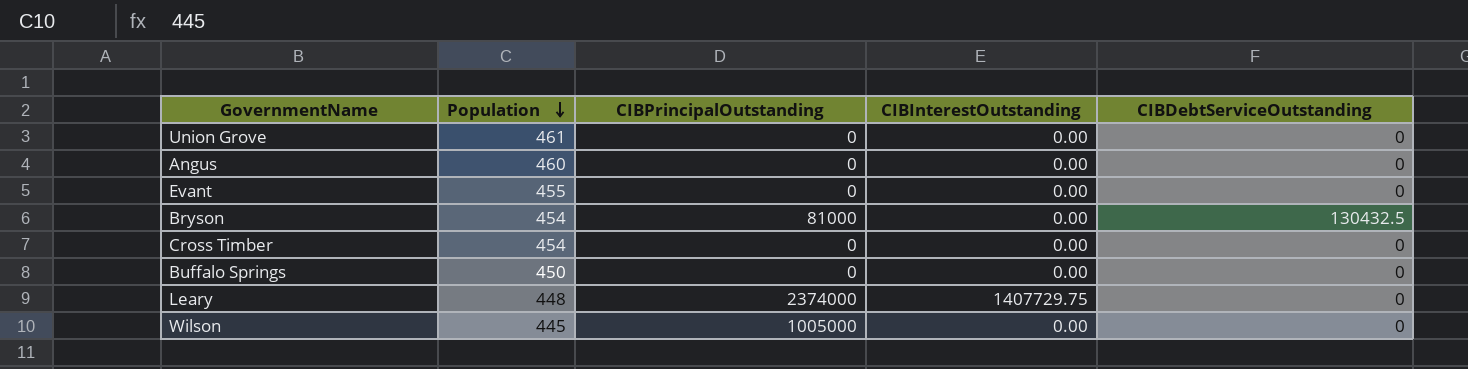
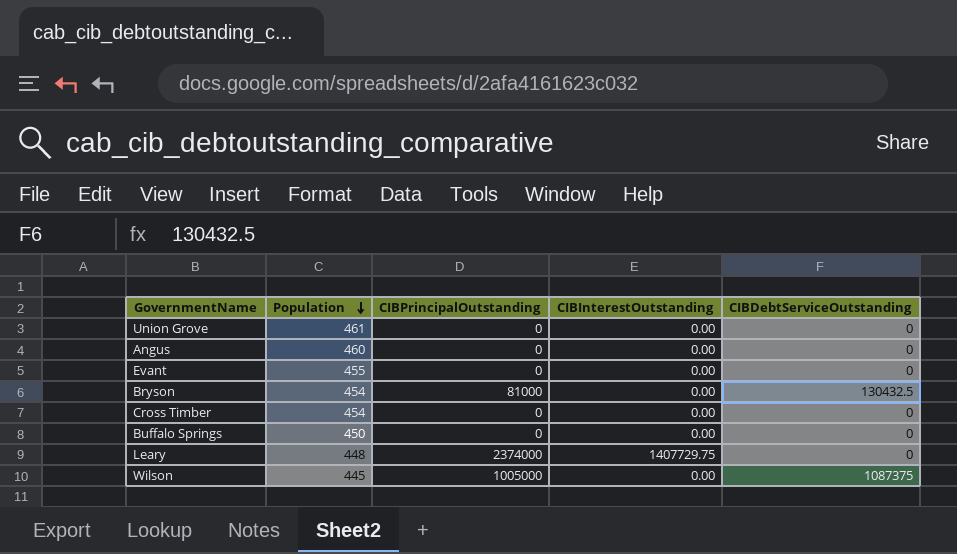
Wilson | CIBDebtServiceOutstanding: 0 -> 1087375

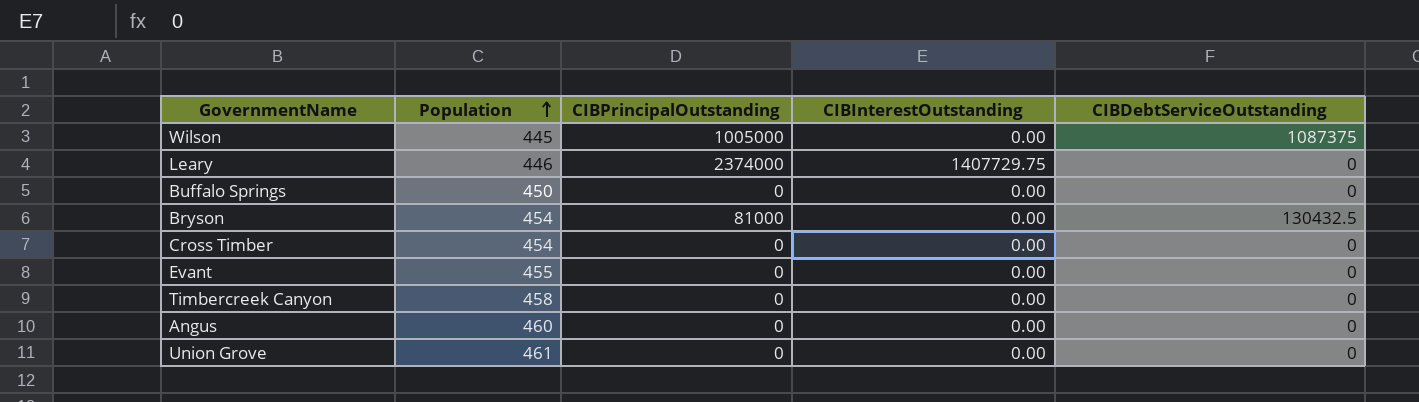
row order: Population descending -> Population ascending
Leary | Population: 448 -> 446
row Timbercreek Canyon: none -> 458 | 0 | 0.00 | 0

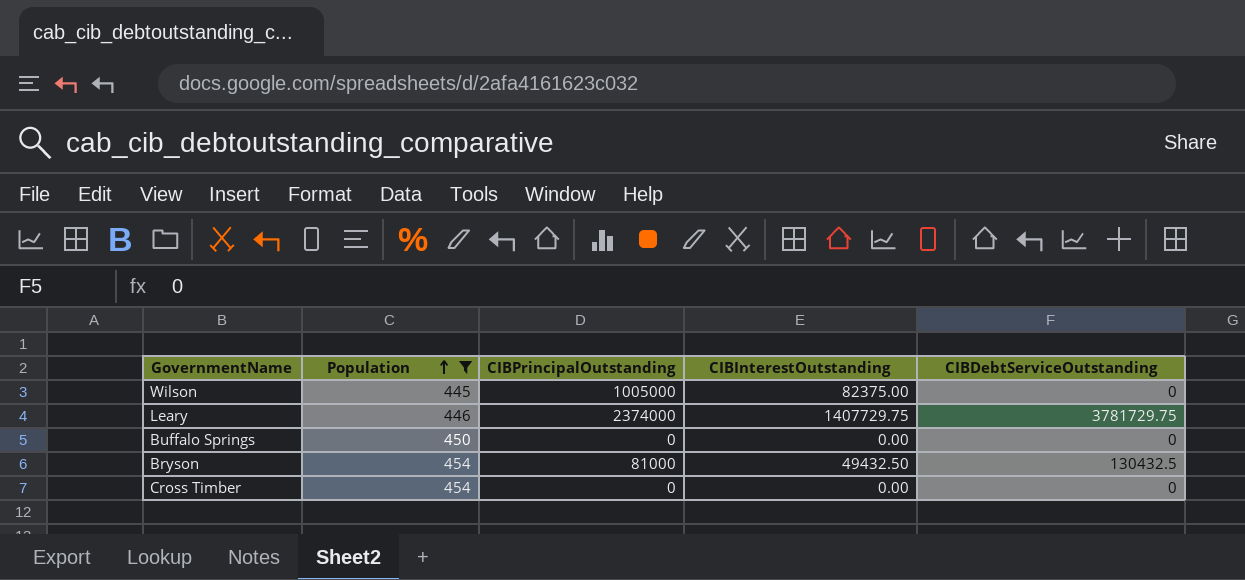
filter: none -> Population <= 454
Wilson | CIBInterestOutstanding: 0.00 -> 82375.00
Wilson | CIBDebtServiceOutstanding: 1087375 -> 0
Leary | CIBDebtServiceOutstanding: 0 -> 3781729.75
Bryson | CIBInterestOutstanding: 0.00 -> 49432.50

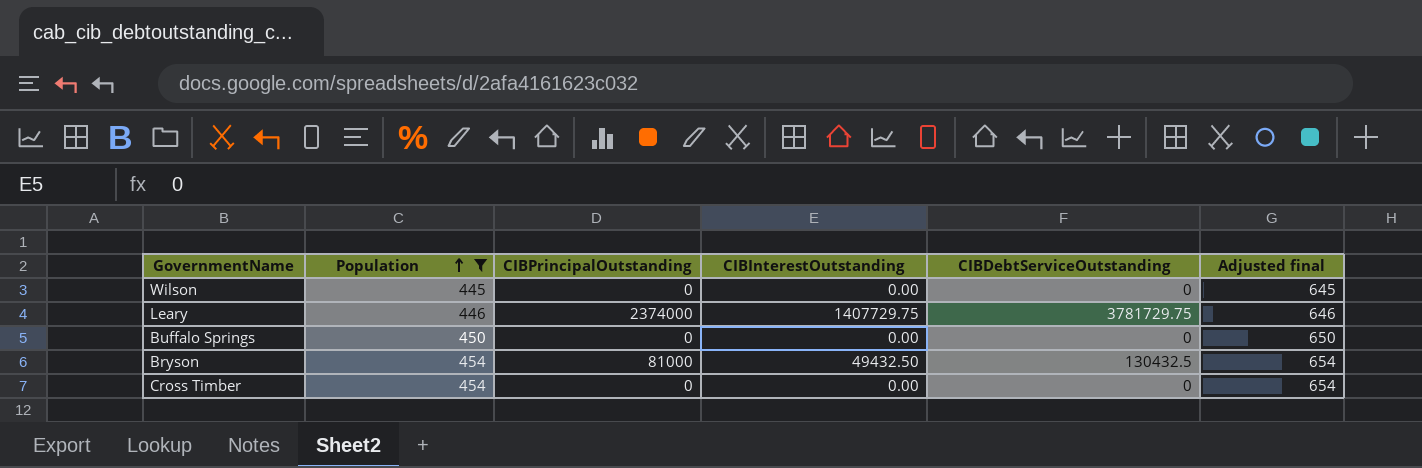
column Adjusted final | formula: none -> [Population] + 200
Wilson | CIBPrincipalOutstanding: 1005000 -> 0
Wilson | CIBInterestOutstanding: 82375.00 -> 0.00

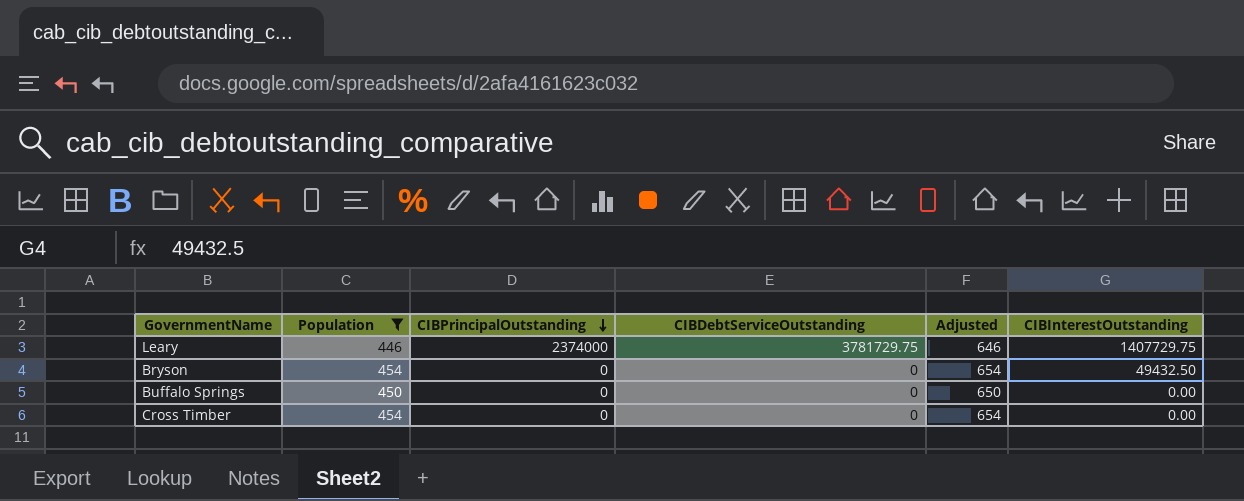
row order: Population ascending -> CIBPrincipalOutstanding descending
column name: Adjusted final -> Adjusted
column CIBInterestOutstanding | position: 4 -> 6
row Wilson: 445 | 0 | 0.00 | 0 | 645 -> none
Bryson | CIBPrincipalOutstanding: 81000 -> 0
Bryson | CIBDebtServiceOutstanding: 130432.5 -> 0

